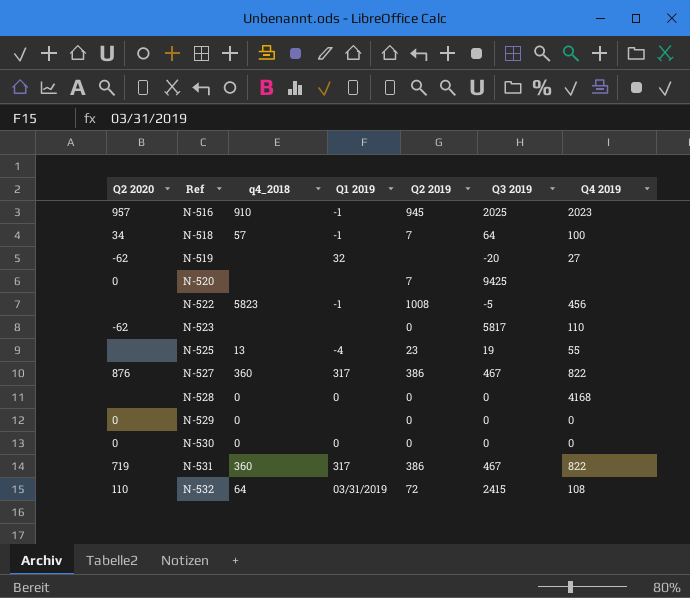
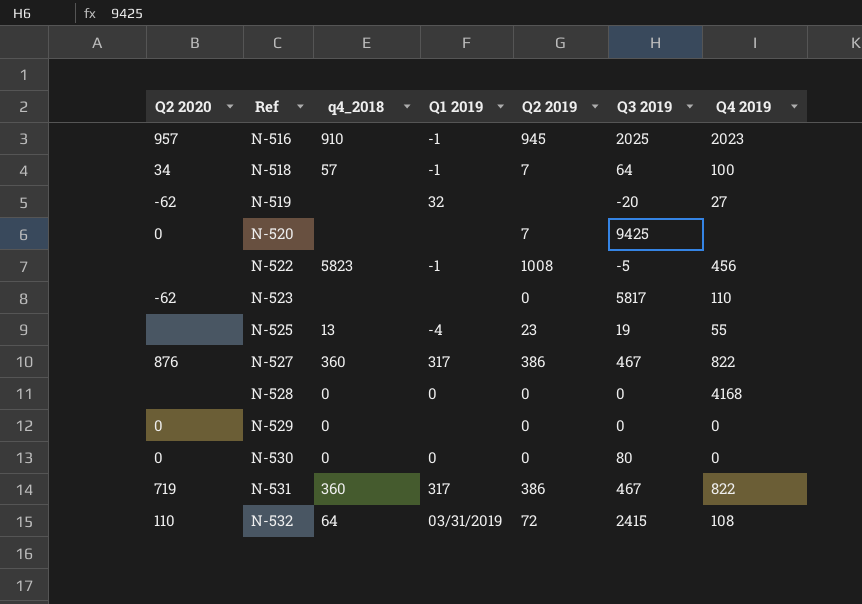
N-530 | Q3 2019: 0 -> 80

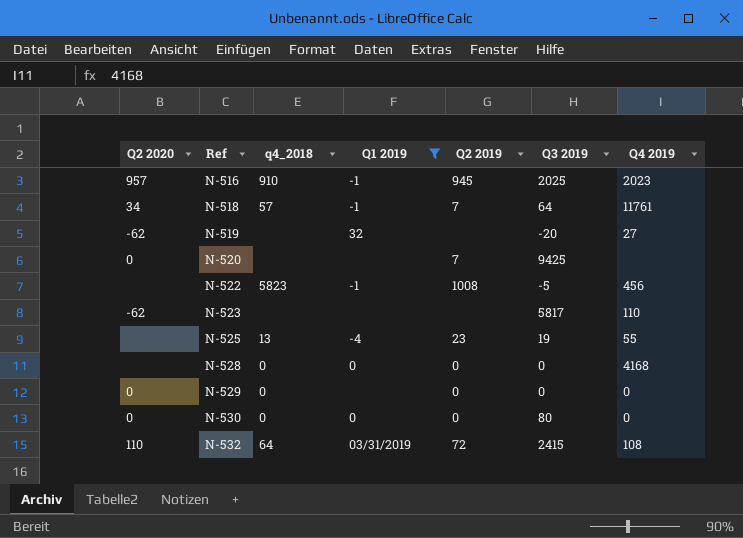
filter: none -> Q1 2019 != 317
N-518 | Q4 2019: 100 -> 11761
N-523 | Q2 2019: 0 -> none

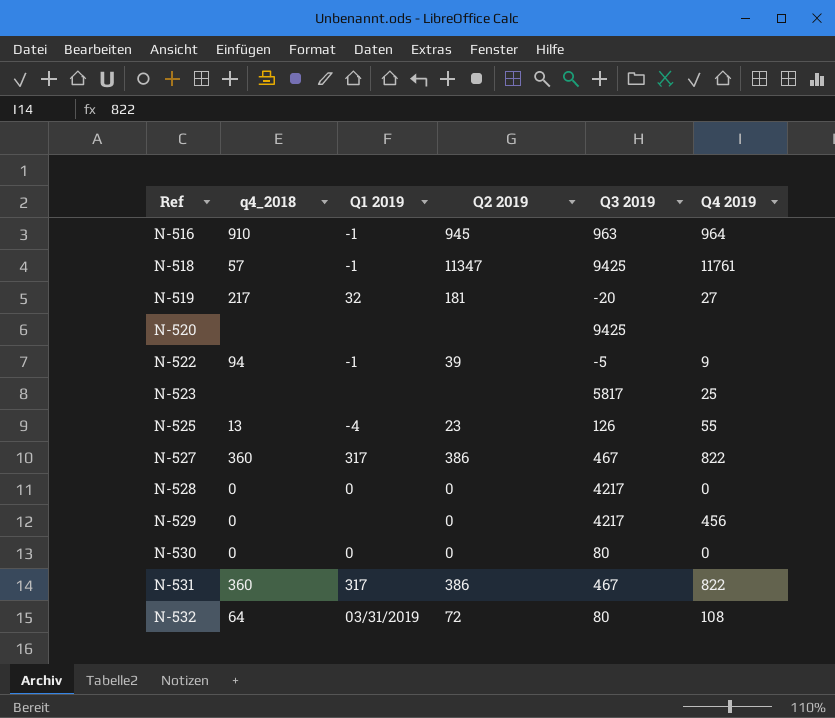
filter: Q1 2019 != 317 -> none
column Q2 2020 | position: 1 -> none
N-516 | Q3 2019: 2025 -> 963
N-516 | Q4 2019: 2023 -> 964
N-518 | Q2 2019: 7 -> 11347
N-518 | Q3 2019: 64 -> 9425
N-519 | q4_2018: none -> 217
N-519 | Q2 2019: none -> 181
N-520 | Q2 2019: 7 -> none
N-522 | q4_2018: 5823 -> 94
N-522 | Q2 2019: 1008 -> 39
N-522 | Q4 2019: 456 -> 9
N-523 | Q4 2019: 110 -> 25
N-525 | Q3 2019: 19 -> 126
N-528 | Q3 2019: 0 -> 4217
N-528 | Q4 2019: 4168 -> 0
N-529 | Q3 2019: 0 -> 4217
N-529 | Q4 2019: 0 -> 456
N-532 | Q3 2019: 2415 -> 80

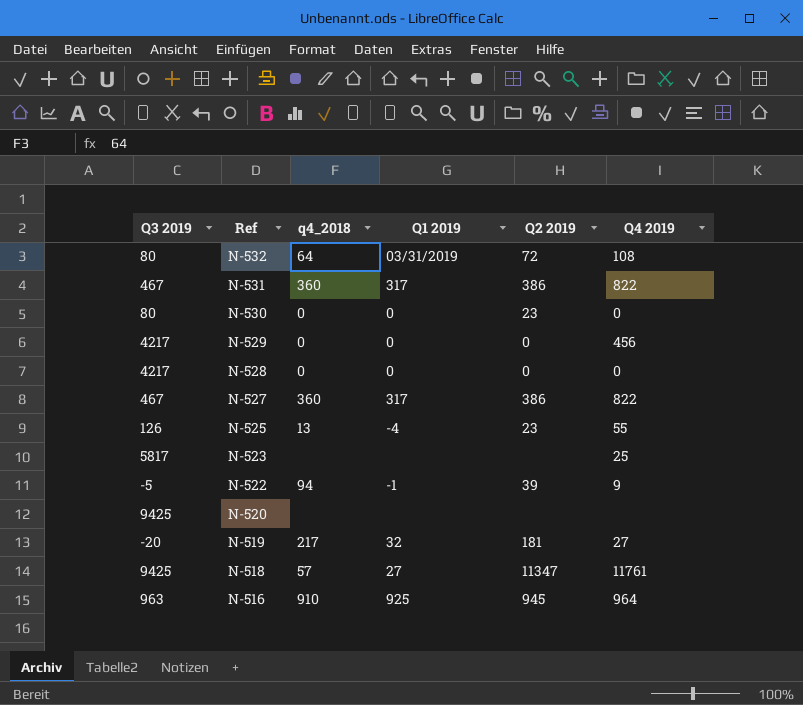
row order: Ref ascending -> Ref descending
column Q3 2019 | position: 5 -> 1
N-530 | Q2 2019: 0 -> 23
N-529 | Q1 2019: none -> 0
N-518 | Q1 2019: -1 -> 27
N-516 | Q1 2019: -1 -> 925

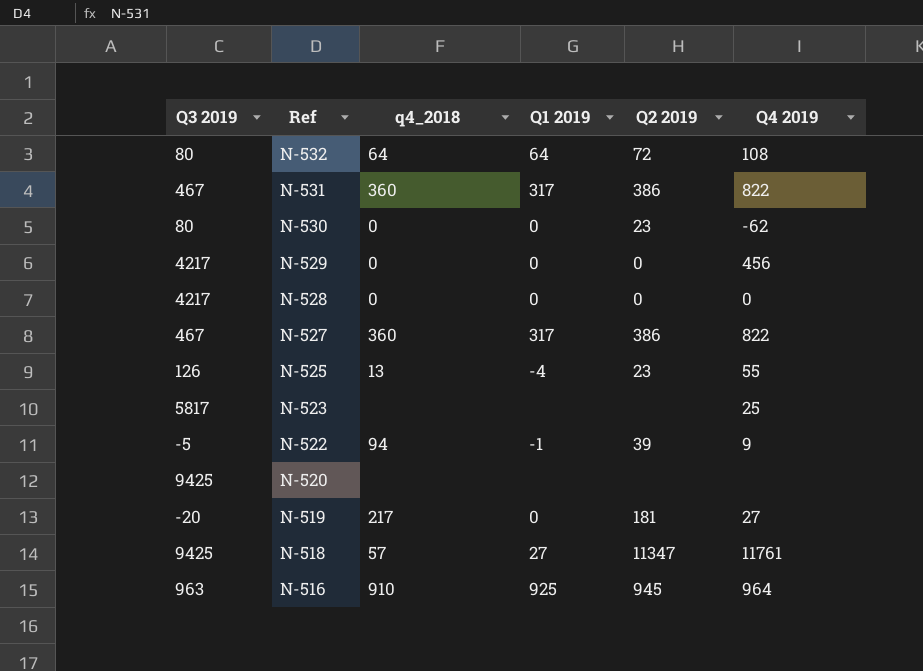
N-532 | Q1 2019: 03/31/2019 -> 64
N-530 | Q4 2019: 0 -> -62
N-519 | Q1 2019: 32 -> 0

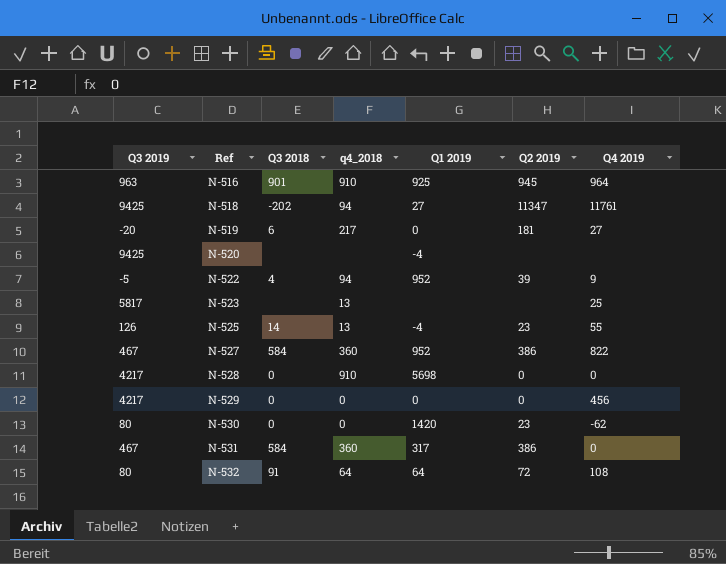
row order: Ref descending -> Ref ascending
column Q3 2018 | position: none -> 3
N-518 | q4_2018: 57 -> 94
N-520 | Q1 2019: none -> -4
N-522 | Q1 2019: -1 -> 952
N-523 | q4_2018: none -> 13
N-527 | Q1 2019: 317 -> 952
N-528 | q4_2018: 0 -> 910
N-528 | Q1 2019: 0 -> 5698
N-530 | Q1 2019: 0 -> 1420
N-531 | Q4 2019: 822 -> 0

